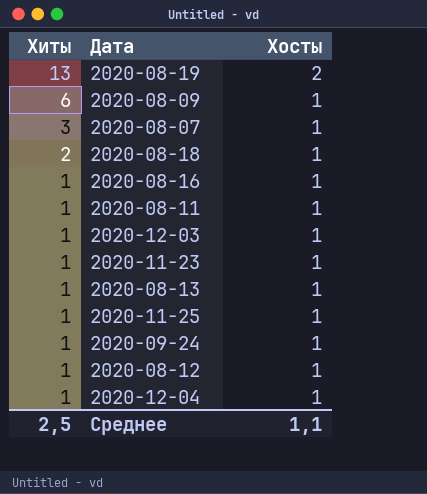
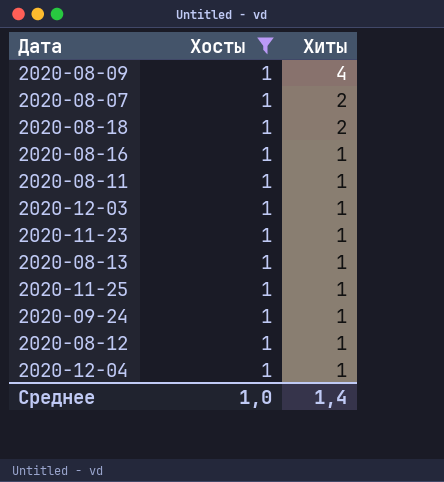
filter: none -> Хосты = 1
column Хиты | position: 1 -> 3
2020-08-09 | Хиты: 6 -> 4
2020-08-07 | Хиты: 3 -> 2
Среднее | Хосты: 1,1 -> 1,0
Среднее | Хиты: 2,5 -> 1,4

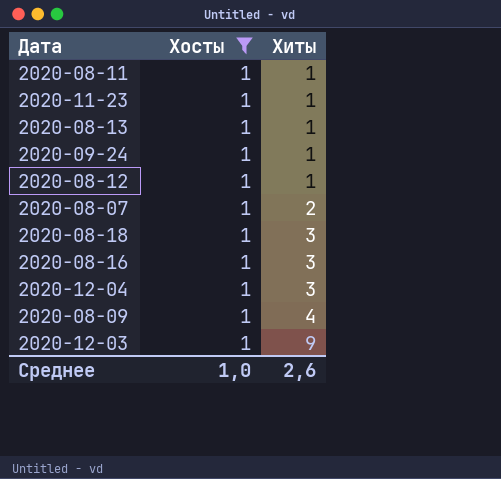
row order: Хиты descending -> Хиты ascending
row 2020-11-25: 1 | 1 -> none
2020-08-18 | Хиты: 2 -> 3
2020-08-16 | Хиты: 1 -> 3
2020-12-04 | Хиты: 1 -> 3
2020-12-03 | Хиты: 1 -> 9
Среднее | Хиты: 1,4 -> 2,6

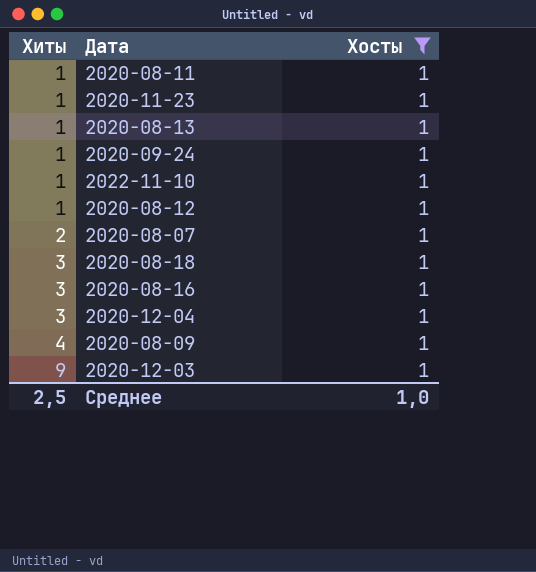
column Хиты | position: 3 -> 1
row 2022-11-10: none -> 1 | 1
Среднее | Хиты: 2,6 -> 2,5

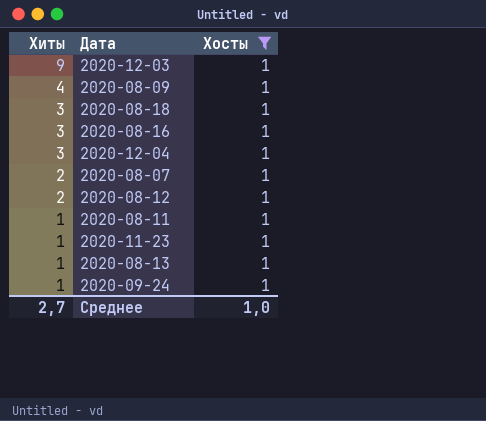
row order: Хиты ascending -> Хиты descending
row 2022-11-10: 1 | 1 -> none
2020-08-12 | Хиты: 1 -> 2
Среднее | Хиты: 2,5 -> 2,7

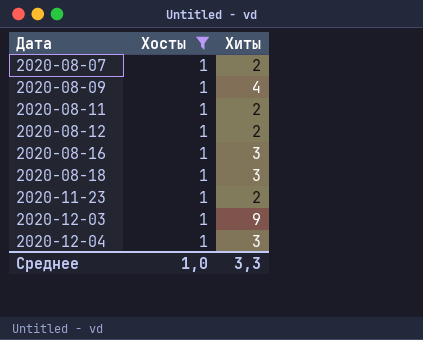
row order: Хиты descending -> Дата ascending
column Хиты | position: 1 -> 3
row 2020-08-13: 1 | 1 -> none
row 2020-09-24: 1 | 1 -> none
2020-08-11 | Хиты: 1 -> 2
2020-11-23 | Хиты: 1 -> 2
Среднее | Хиты: 2,7 -> 3,3

